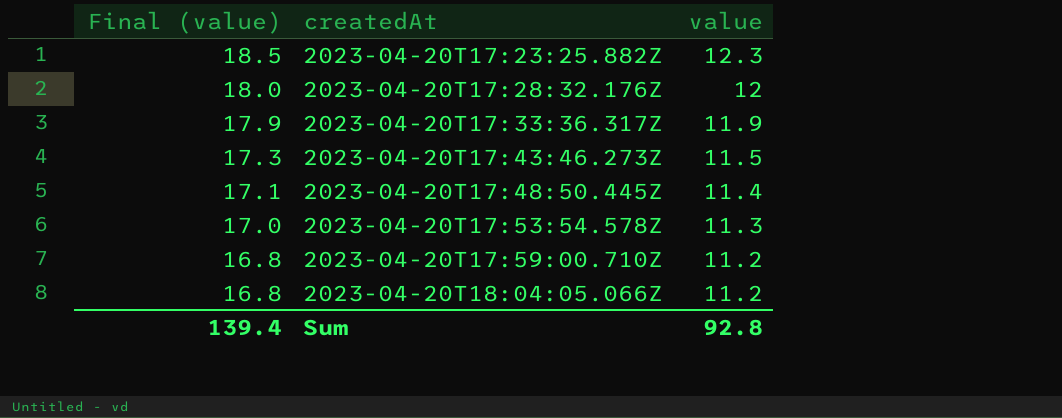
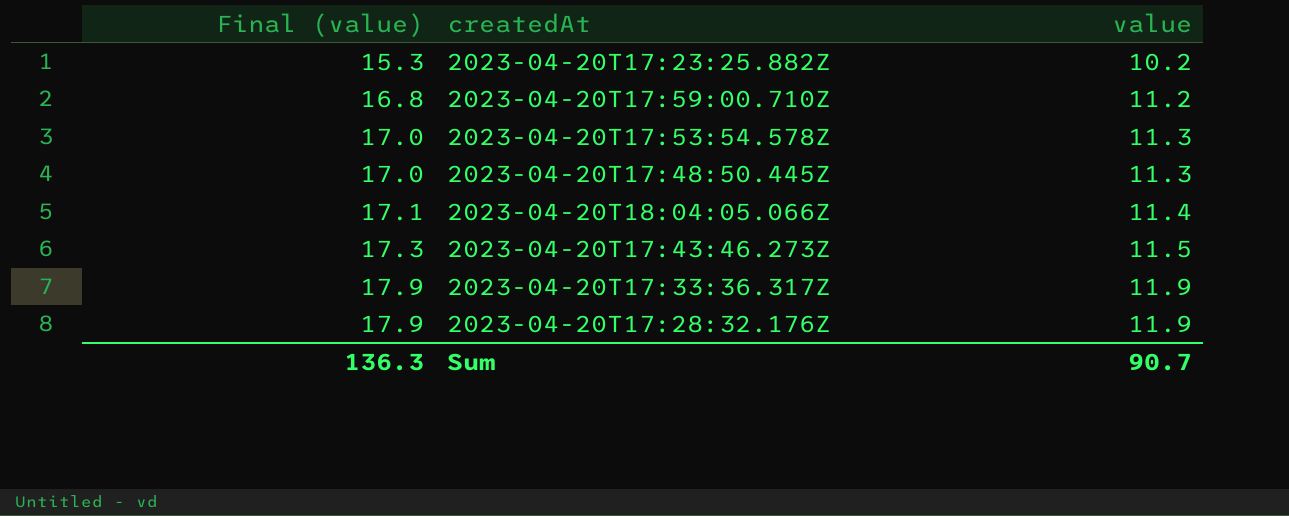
row order: Final (value) descending -> Final (value) ascending
2023-04-20T17:23:25.882Z | Final (value): 18.5 -> 15.3
2023-04-20T17:23:25.882Z | value: 12.3 -> 10.2
2023-04-20T17:48:50.445Z | Final (value): 17.1 -> 17.0
2023-04-20T17:48:50.445Z | value: 11.4 -> 11.3
2023-04-20T18:04:05.066Z | Final (value): 16.8 -> 17.1
2023-04-20T18:04:05.066Z | value: 11.2 -> 11.4
2023-04-20T17:28:32.176Z | Final (value): 18.0 -> 17.9
2023-04-20T17:28:32.176Z | value: 12 -> 11.9
Sum | Final (value): 139.4 -> 136.3
Sum | value: 92.8 -> 90.7

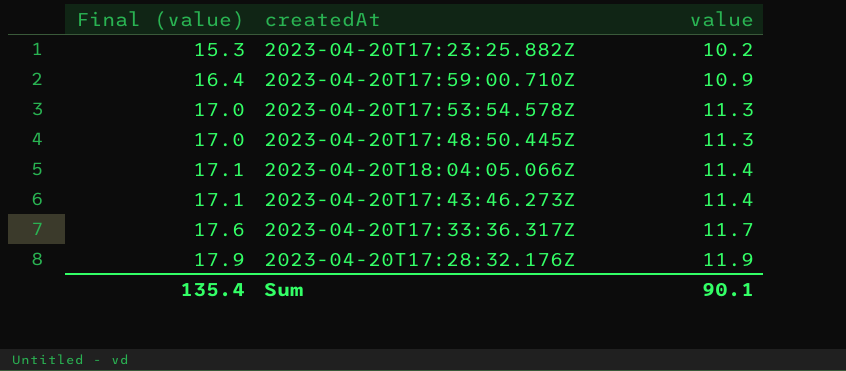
2023-04-20T17:59:00.710Z | Final (value): 16.8 -> 16.4
2023-04-20T17:59:00.710Z | value: 11.2 -> 10.9
2023-04-20T17:43:46.273Z | Final (value): 17.3 -> 17.1
2023-04-20T17:43:46.273Z | value: 11.5 -> 11.4
2023-04-20T17:33:36.317Z | Final (value): 17.9 -> 17.6
2023-04-20T17:33:36.317Z | value: 11.9 -> 11.7
Sum | Final (value): 136.3 -> 135.4
Sum | value: 90.7 -> 90.1

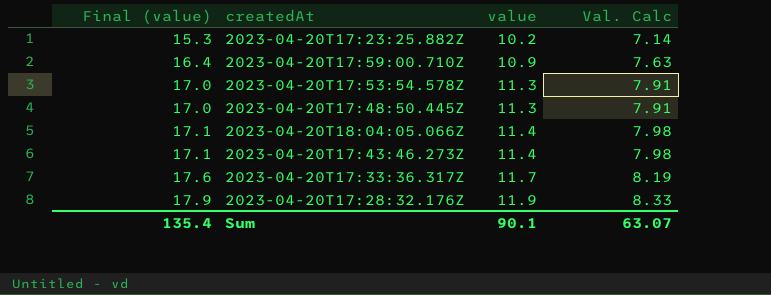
column Val. Calc | formula: none -> [value] * 0.7

